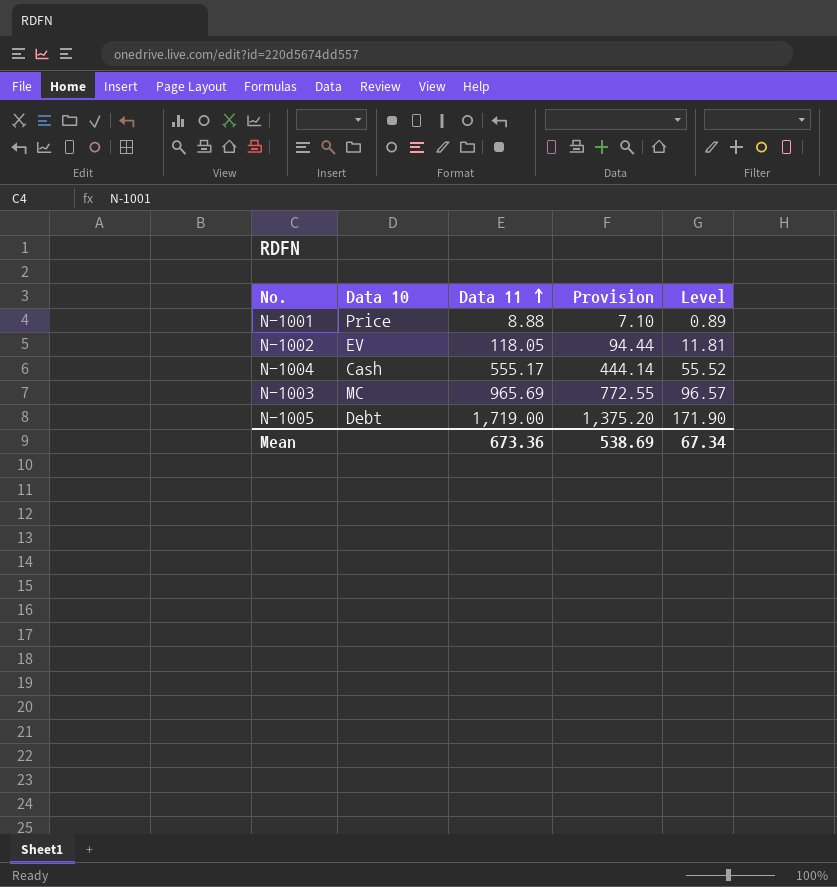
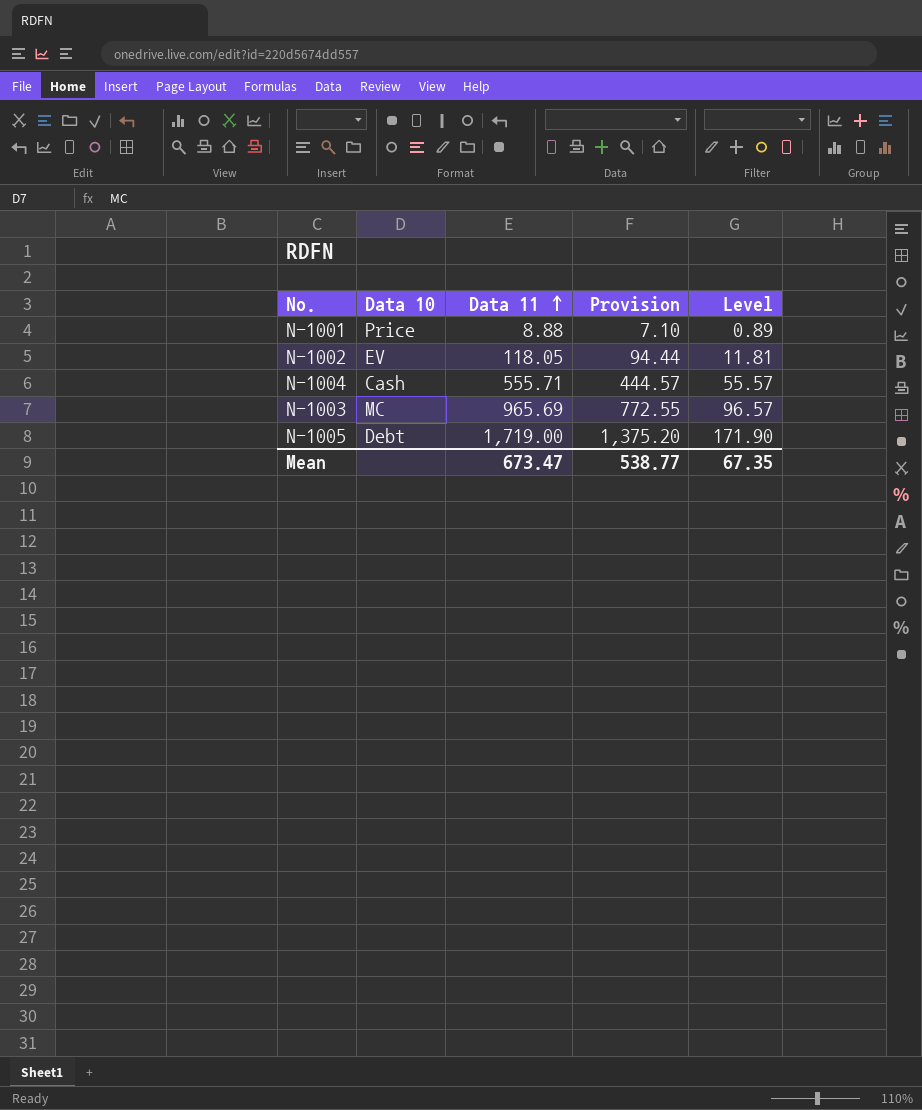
N-1004 | Data 11: 555.17 -> 555.71
N-1004 | Provision: 444.14 -> 444.57
N-1004 | Level: 55.52 -> 55.57
Mean | Data 11: 673.36 -> 673.47
Mean | Provision: 538.69 -> 538.77
Mean | Level: 67.34 -> 67.35

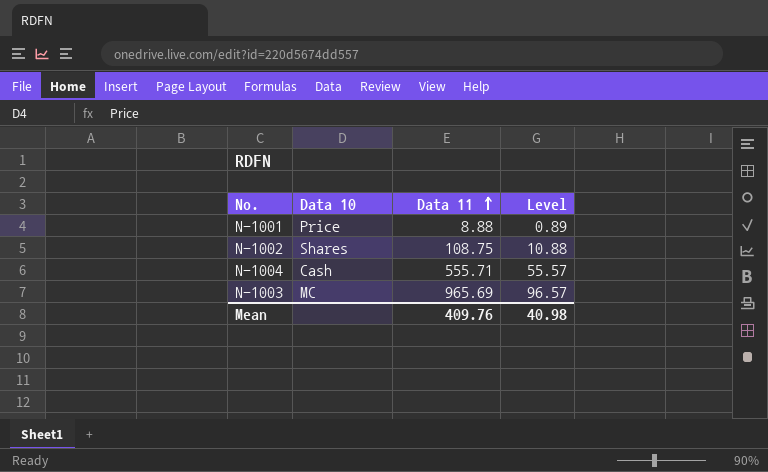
column Provision | formula: [Data 11] * 0.8 -> none
row N-1005: Debt | 1,719.00 | 1,375.20 | 171.90 -> none
N-1002 | Data 10: EV -> Shares
N-1002 | Data 11: 118.05 -> 108.75
N-1002 | Level: 11.81 -> 10.88
Mean | Data 11: 673.47 -> 409.76
Mean | Level: 67.35 -> 40.98

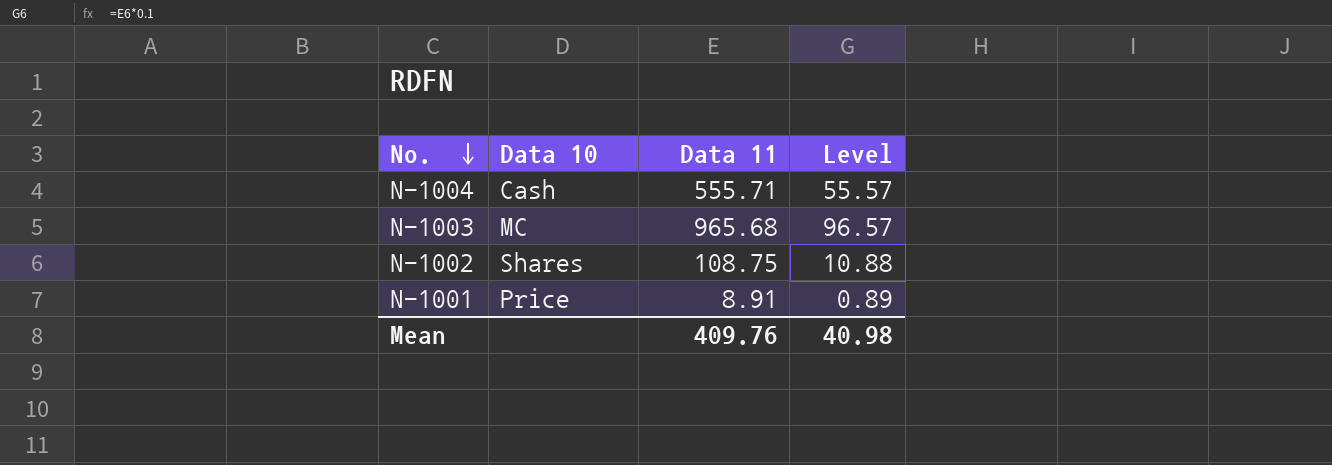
row order: Data 11 ascending -> No. descending
N-1003 | Data 11: 965.69 -> 965.68
N-1001 | Data 11: 8.88 -> 8.91

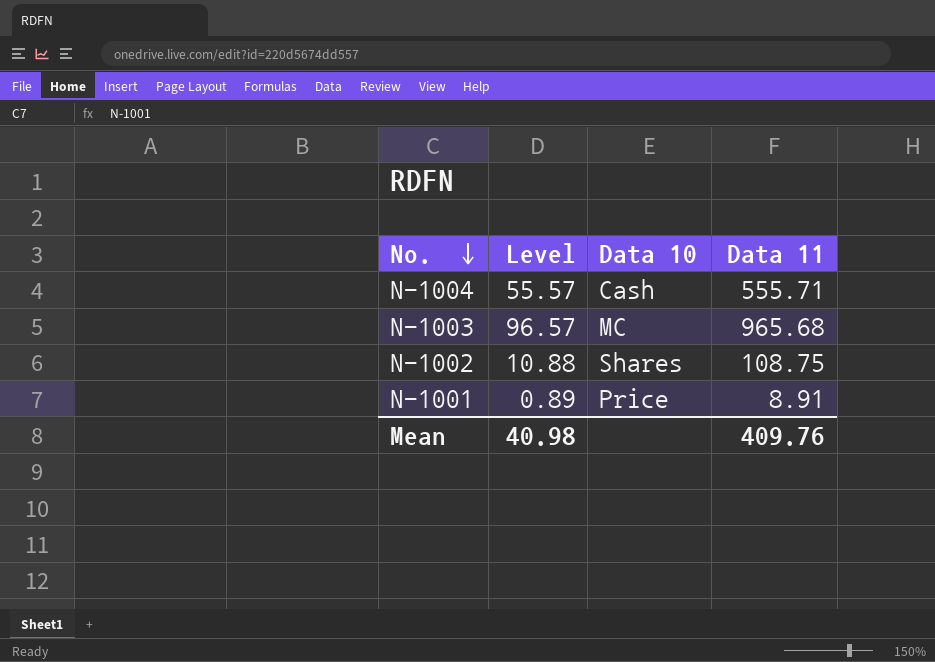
column Level | position: 4 -> 2

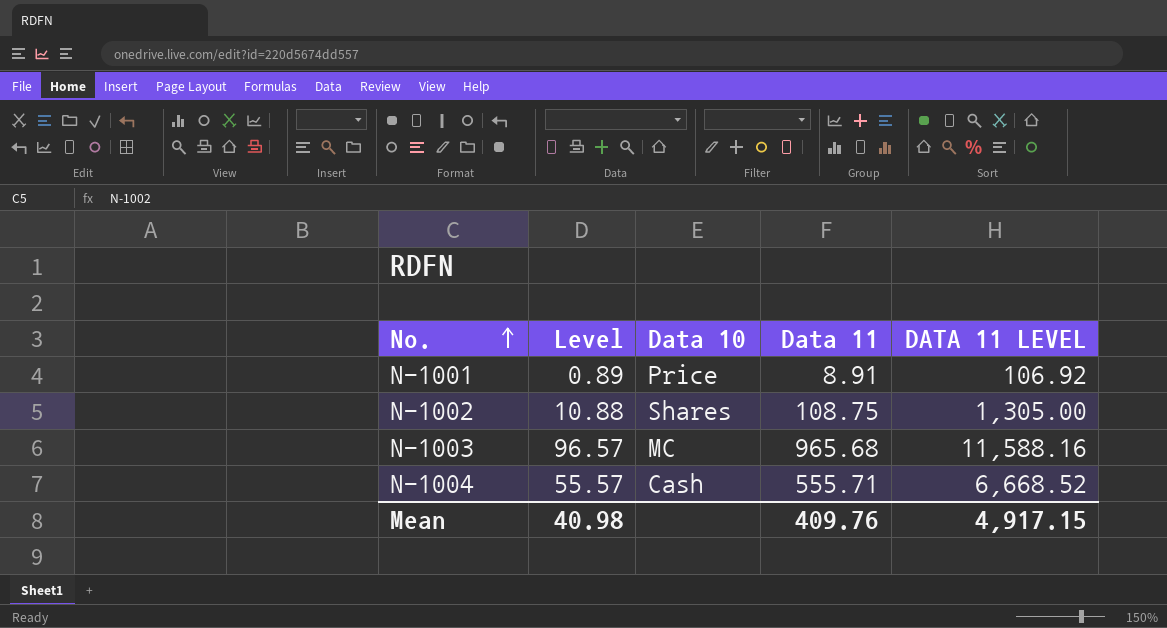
row order: No. descending -> No. ascending
column DATA 11 LEVEL | formula: none -> [Data 11] * 12

